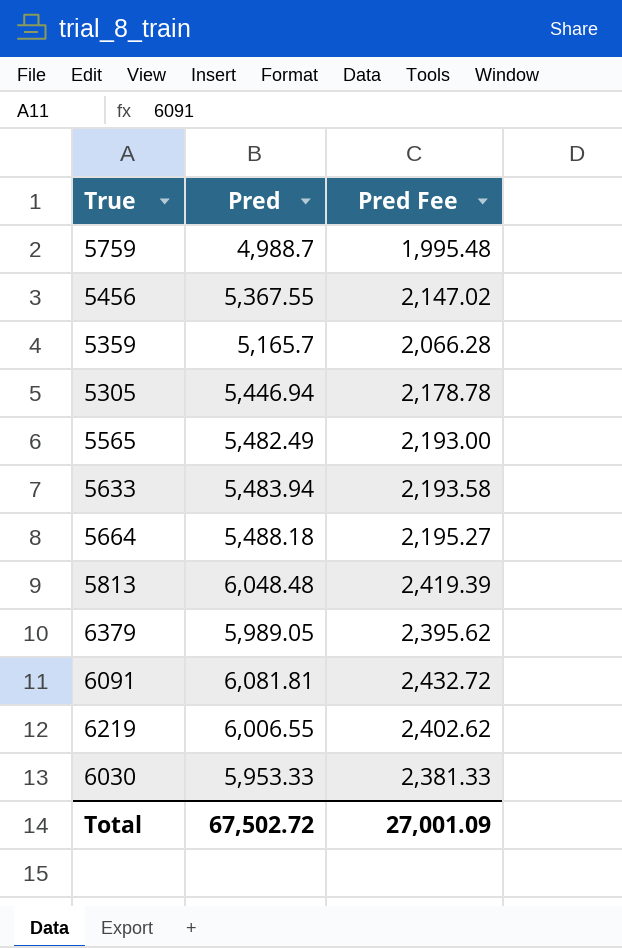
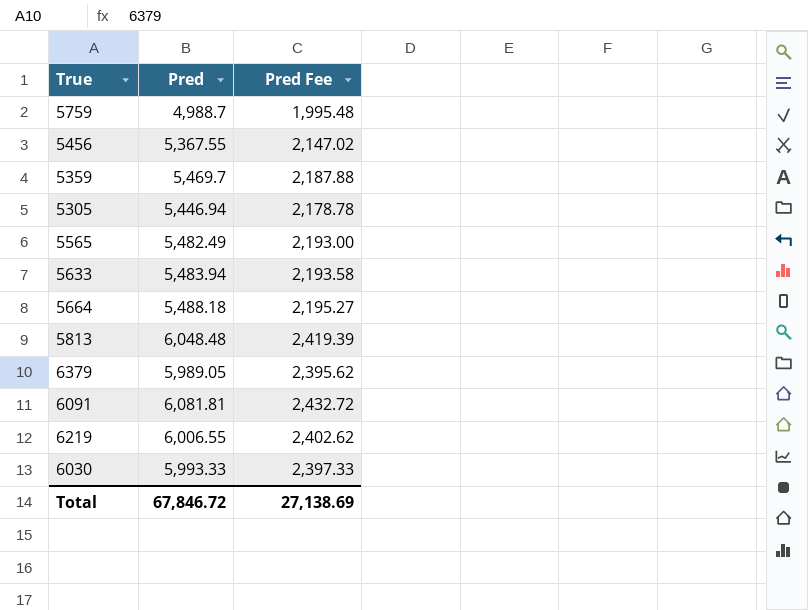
5359 | Pred: 5,165.7 -> 5,469.7
5359 | Pred Fee: 2,066.28 -> 2,187.88
6030 | Pred: 5,953.33 -> 5,993.33
6030 | Pred Fee: 2,381.33 -> 2,397.33
Total | Pred: 67,502.72 -> 67,846.72
Total | Pred Fee: 27,001.09 -> 27,138.69

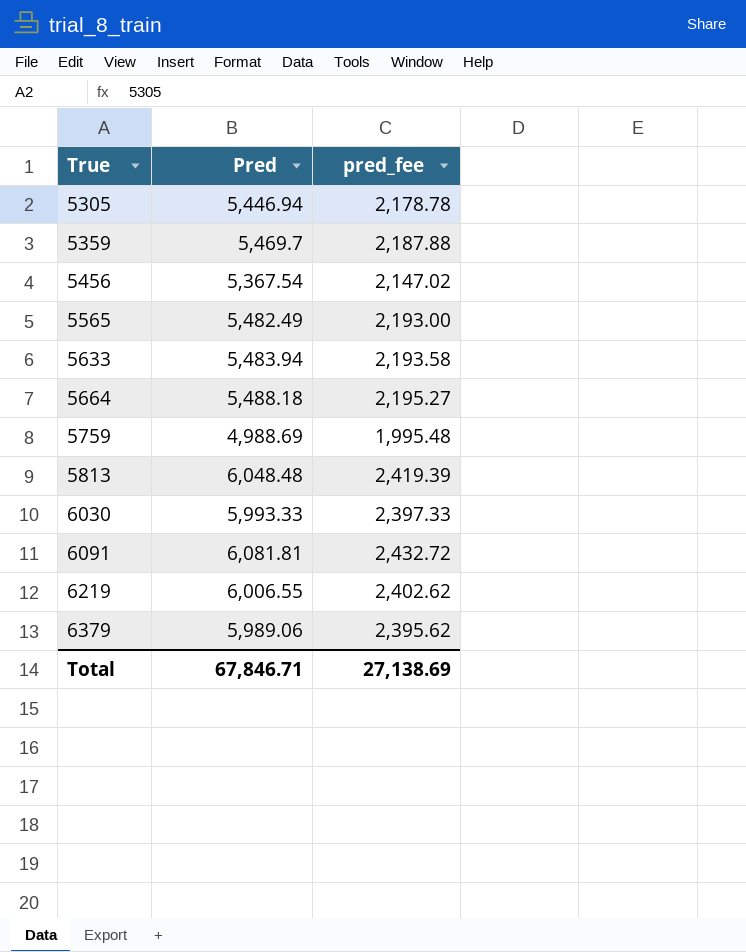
row order: none -> True ascending
column name: Pred Fee -> pred_fee
5456 | Pred: 5,367.55 -> 5,367.54
5759 | Pred: 4,988.7 -> 4,988.69
6379 | Pred: 5,989.05 -> 5,989.06
Total | Pred: 67,846.72 -> 67,846.71

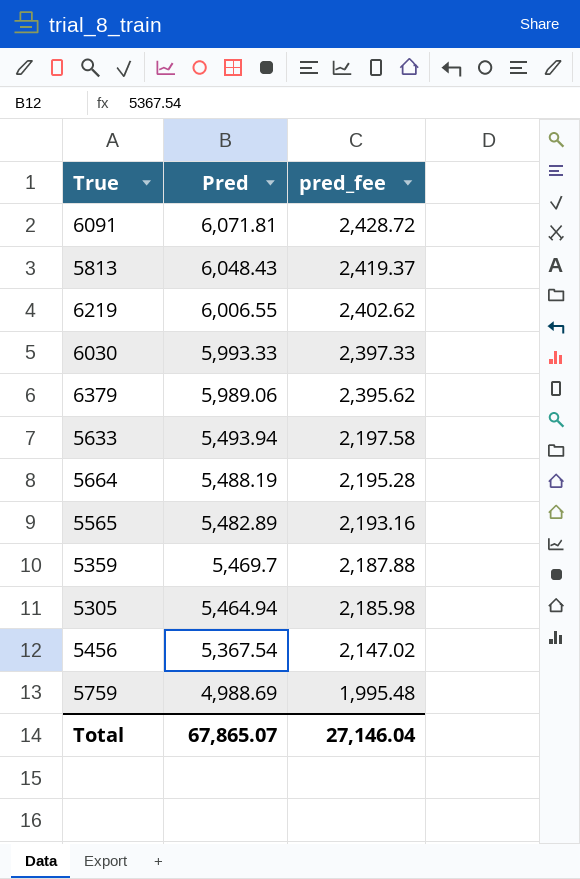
row order: True ascending -> Pred descending
6091 | Pred: 6,081.81 -> 6,071.81
6091 | pred_fee: 2,432.72 -> 2,428.72
5813 | Pred: 6,048.48 -> 6,048.43
5813 | pred_fee: 2,419.39 -> 2,419.37
5633 | Pred: 5,483.94 -> 5,493.94
5633 | pred_fee: 2,193.58 -> 2,197.58
5664 | Pred: 5,488.18 -> 5,488.19
5664 | pred_fee: 2,195.27 -> 2,195.28
5565 | Pred: 5,482.49 -> 5,482.89
5565 | pred_fee: 2,193.00 -> 2,193.16
5305 | Pred: 5,446.94 -> 5,464.94
5305 | pred_fee: 2,178.78 -> 2,185.98
Total | Pred: 67,846.71 -> 67,865.07
Total | pred_fee: 27,138.69 -> 27,146.04

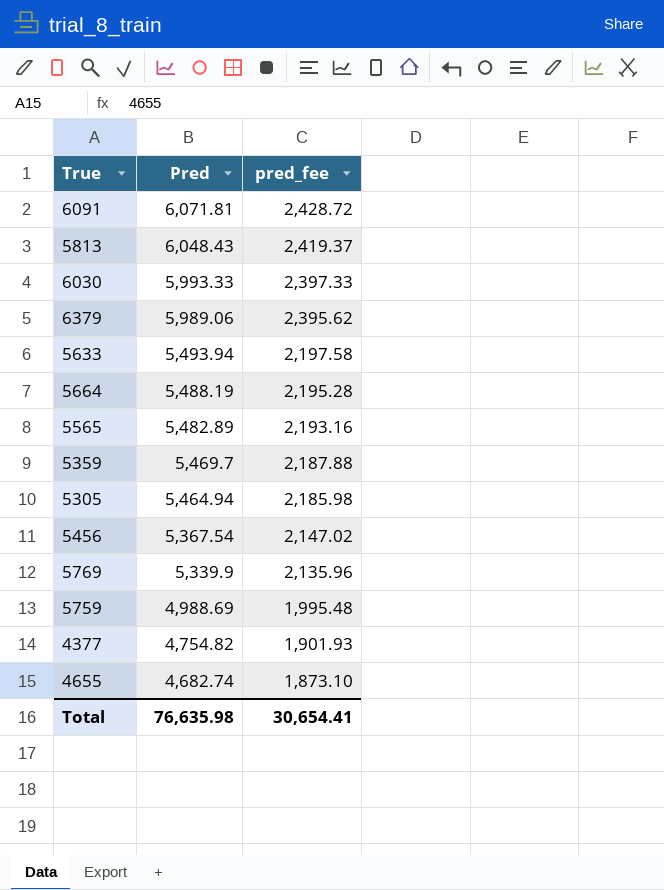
row 6219: 6,006.55 | 2,402.62 -> none
row 5769: none -> 5,339.9 | 2,135.96
row 4377: none -> 4,754.82 | 1,901.93
row 4655: none -> 4,682.74 | 1,873.10
Total | Pred: 67,865.07 -> 76,635.98
Total | pred_fee: 27,146.04 -> 30,654.41

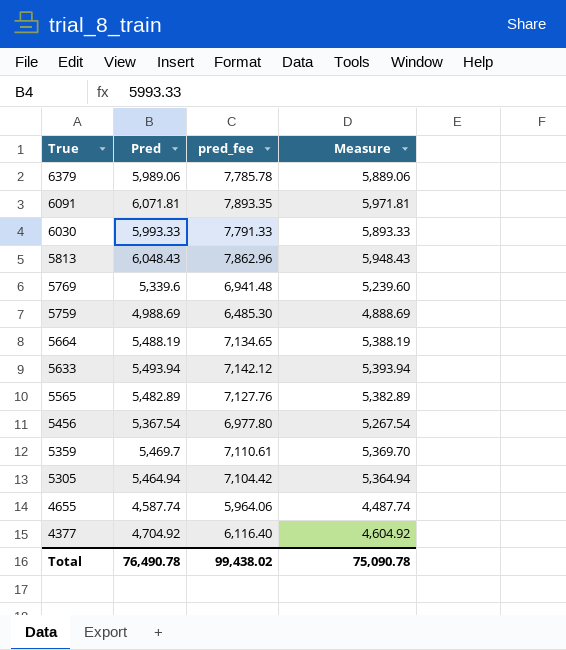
row order: Pred descending -> True descending
column pred_fee | formula: [Pred] * 0.4 -> [Pred] * 1.3
column Measure | formula: none -> [Pred] - 100
5769 | Pred: 5,339.9 -> 5,339.6
4655 | Pred: 4,682.74 -> 4,587.74
4377 | Pred: 4,754.82 -> 4,704.92
Total | Pred: 76,635.98 -> 76,490.78
Total | pred_fee: 30,654.41 -> 99,438.02

